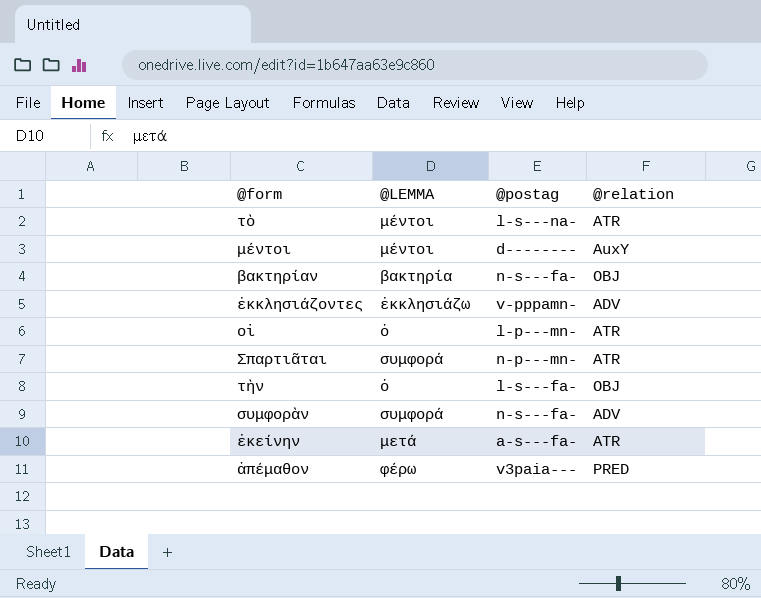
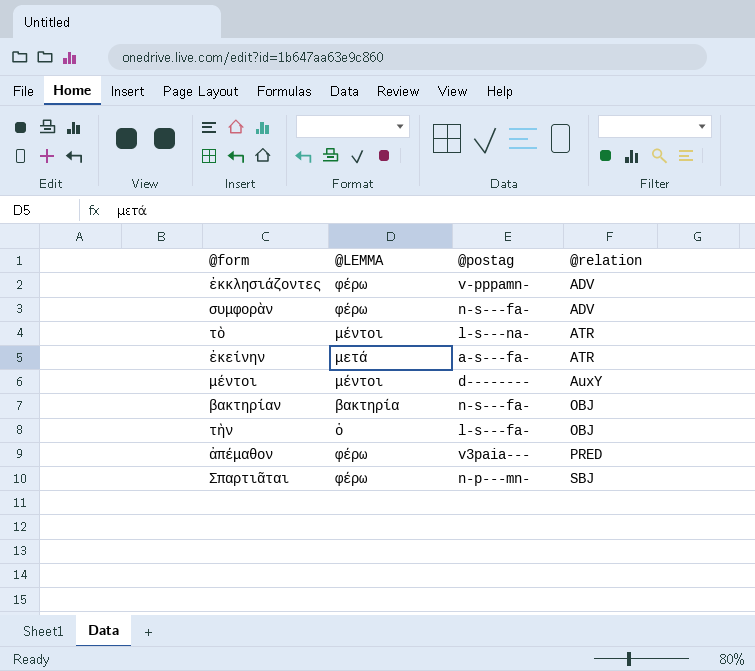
row order: none -> @relation ascending
row οἱ: ὁ | l-p---mn- | ATR -> none
ἐκκλησιάζοντες | @LEMMA: ἐκκλησιάζω -> φέρω
συμφορὰν | @LEMMA: συμφορά -> φέρω
Σπαρτιᾶται | @LEMMA: συμφορά -> φέρω
Σπαρτιᾶται | @relation: ATR -> SBJ

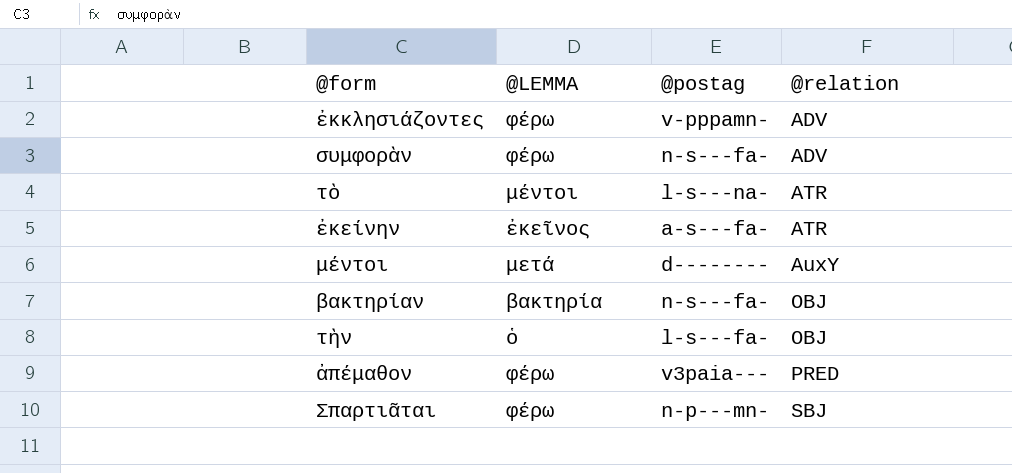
ἐκείνην | @LEMMA: μετά -> ἐκεῖνος
μέντοι | @LEMMA: μέντοι -> μετά

